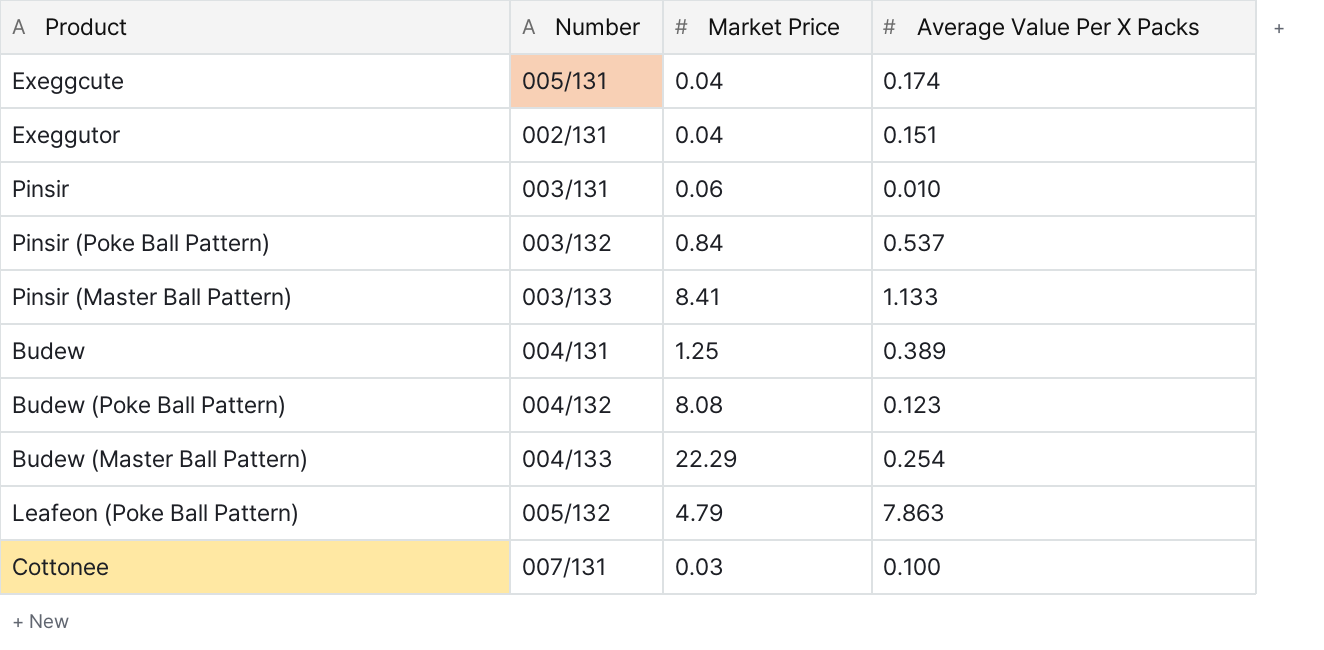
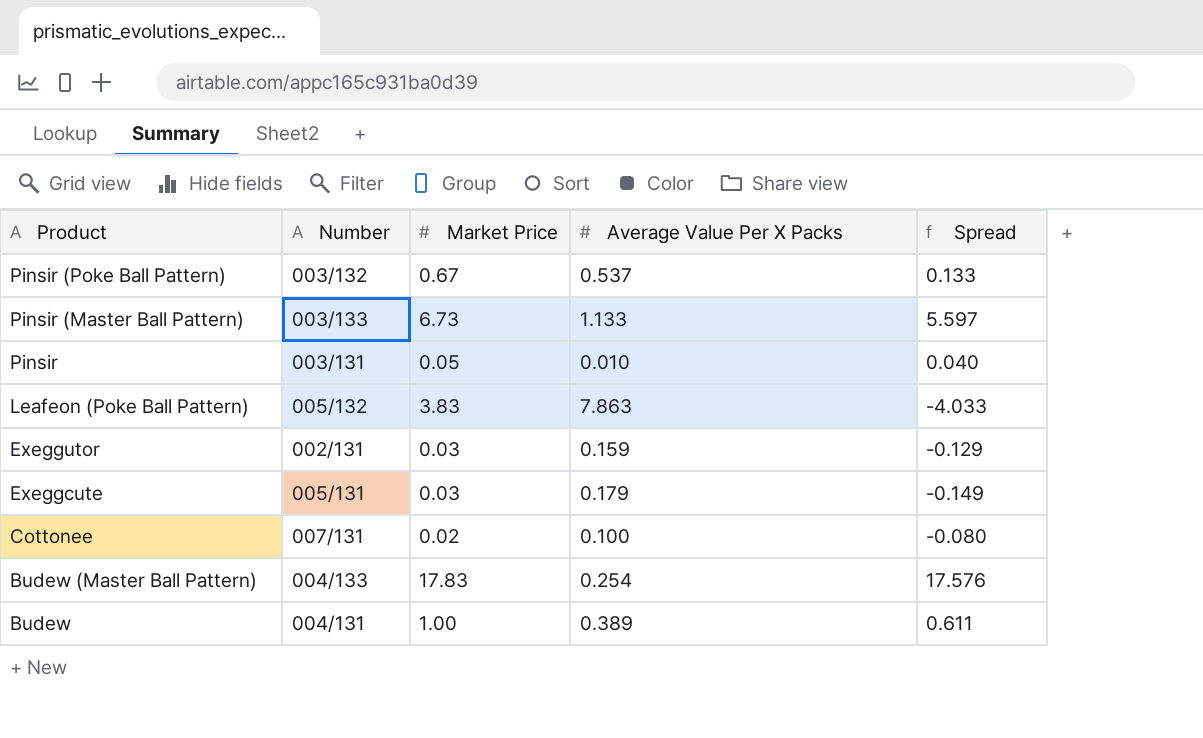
row order: none -> Product descending
column Spread | formula: none -> [Market Price] - [Average Value Per X Packs]
row Budew (Poke Ball Pattern): 004/132 | 8.08 | 0.123 -> none
Pinsir (Poke Ball Pattern) | Market Price: 0.84 -> 0.67
Pinsir (Master Ball Pattern) | Market Price: 8.41 -> 6.73
Pinsir | Market Price: 0.06 -> 0.05
Leafeon (Poke Ball Pattern) | Market Price: 4.79 -> 3.83
Exeggutor | Market Price: 0.04 -> 0.03
Exeggutor | Average Value Per X Packs: 0.151 -> 0.159
Exeggcute | Market Price: 0.04 -> 0.03
Exeggcute | Average Value Per X Packs: 0.174 -> 0.179
Cottonee | Market Price: 0.03 -> 0.02
Budew (Master Ball Pattern) | Market Price: 22.29 -> 17.83
Budew | Market Price: 1.25 -> 1.00

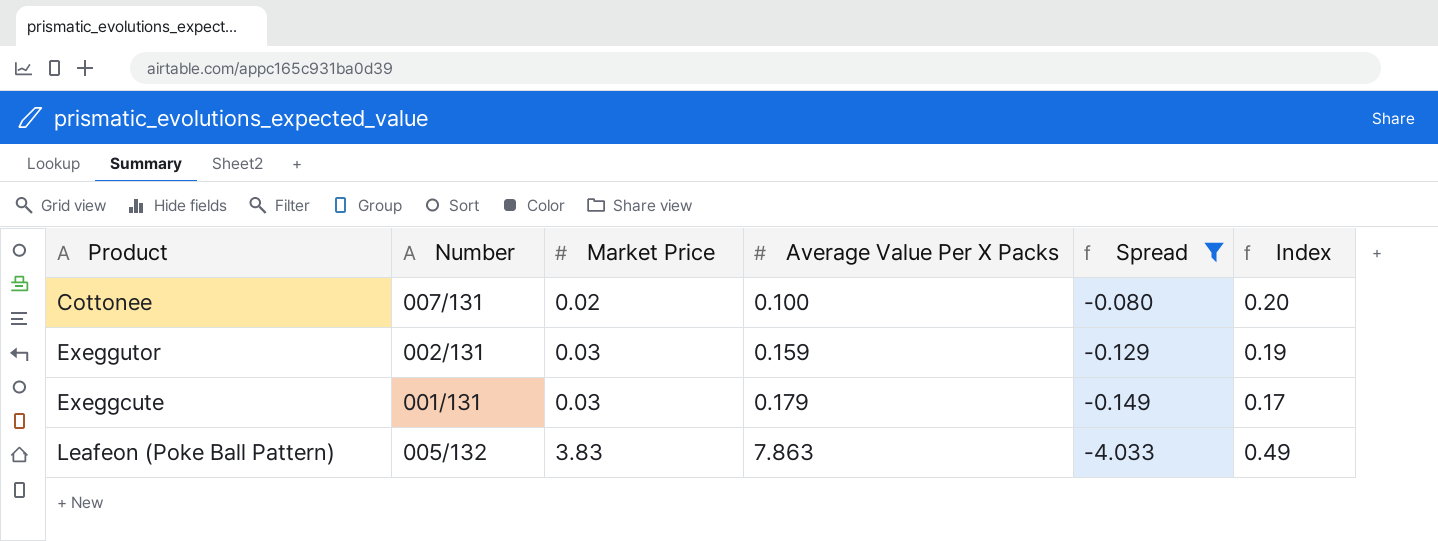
filter: none -> Spread <= -0.080
row order: Product descending -> Market Price ascending
column Index | formula: none -> [Market Price] / [Average Value Per X Packs]
Exeggcute | Number: 005/131 -> 001/131

